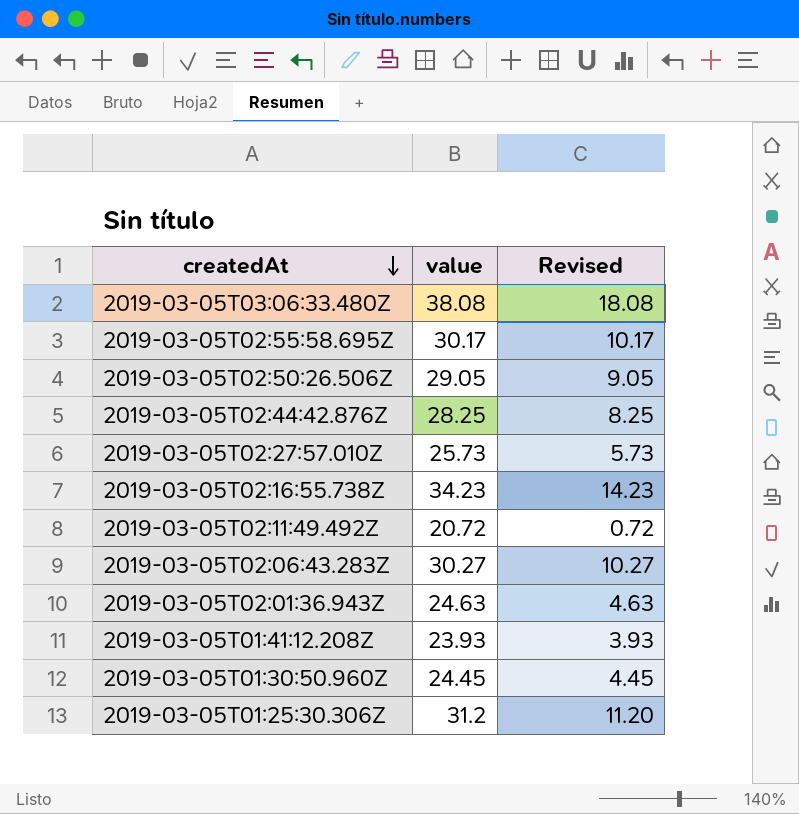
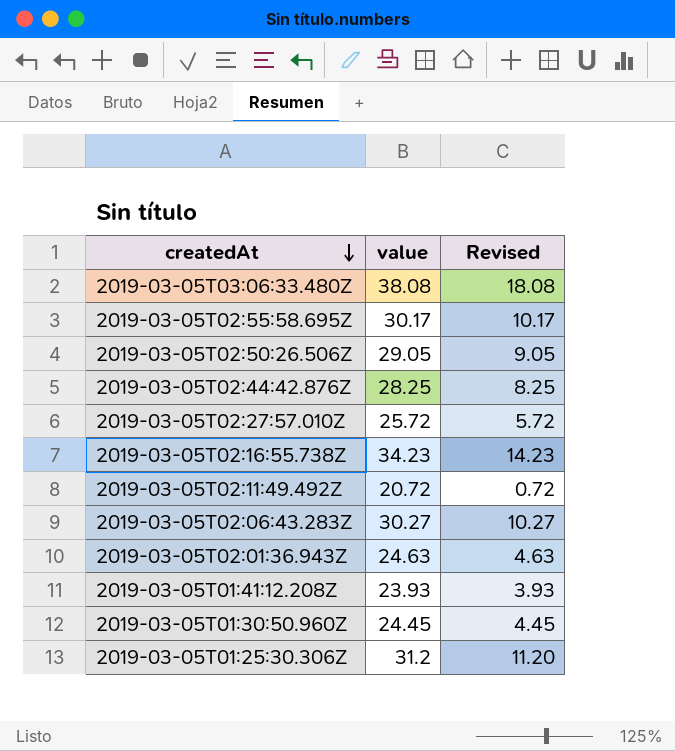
2019-03-05T02:27:57.010Z | value: 25.73 -> 25.72
2019-03-05T02:27:57.010Z | Revised: 5.73 -> 5.72

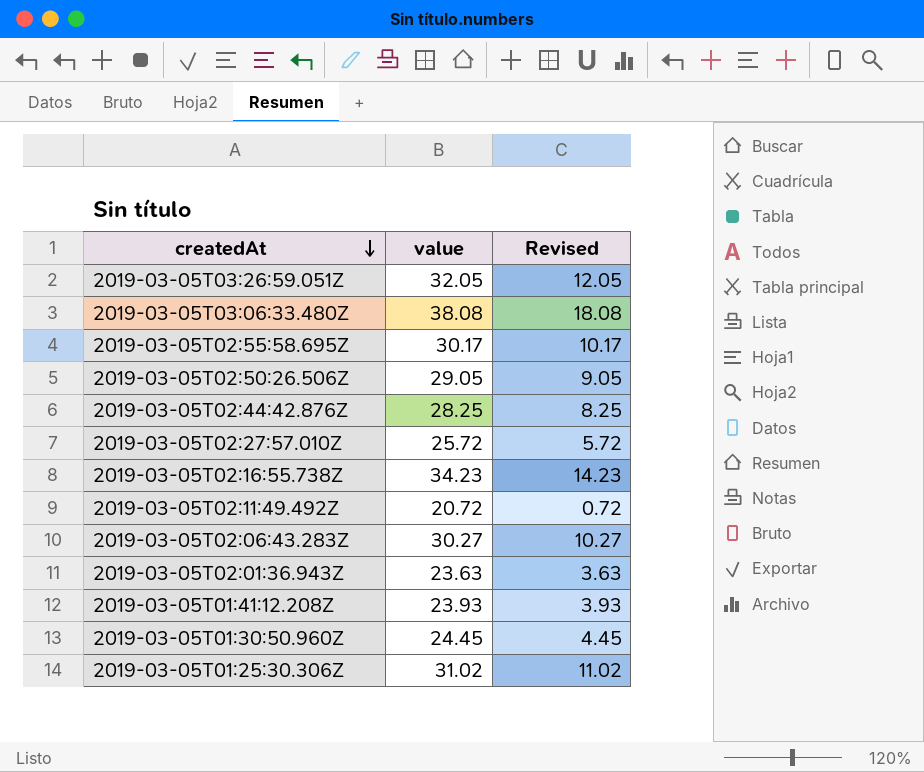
row 2019-03-05T03:26:59.051Z: none -> 32.05 | 12.05
2019-03-05T02:01:36.943Z | value: 24.63 -> 23.63
2019-03-05T02:01:36.943Z | Revised: 4.63 -> 3.63
2019-03-05T01:25:30.306Z | value: 31.2 -> 31.02
2019-03-05T01:25:30.306Z | Revised: 11.20 -> 11.02

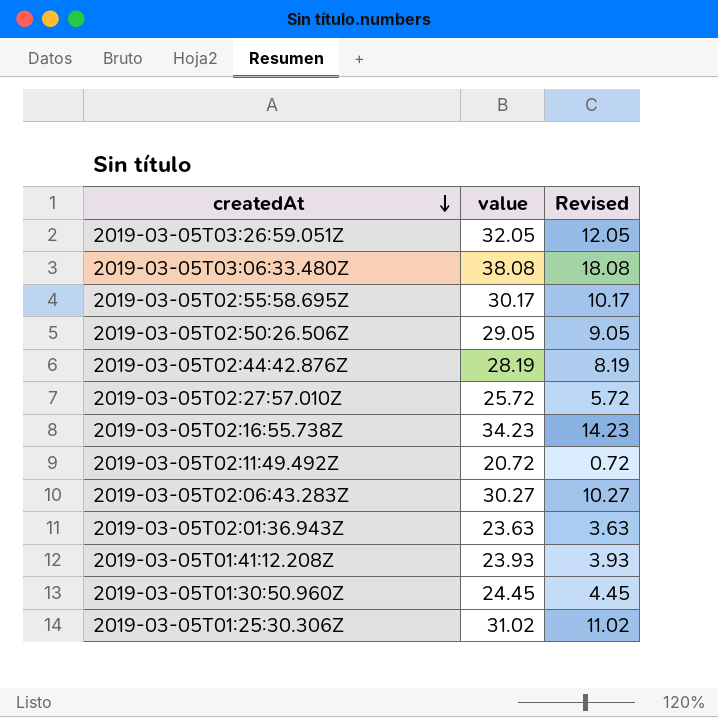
2019-03-05T02:44:42.876Z | value: 28.25 -> 28.19
2019-03-05T02:44:42.876Z | Revised: 8.25 -> 8.19

